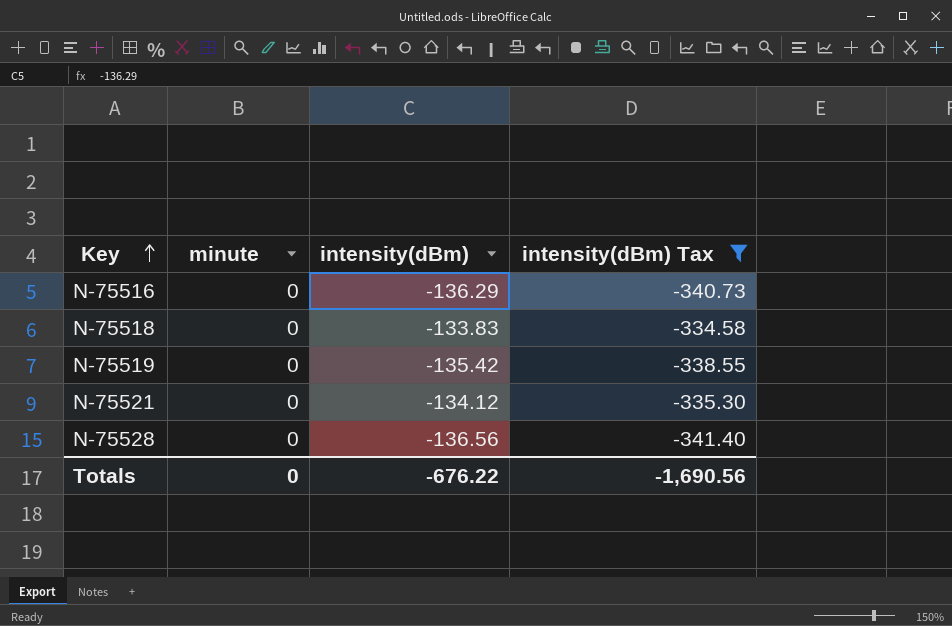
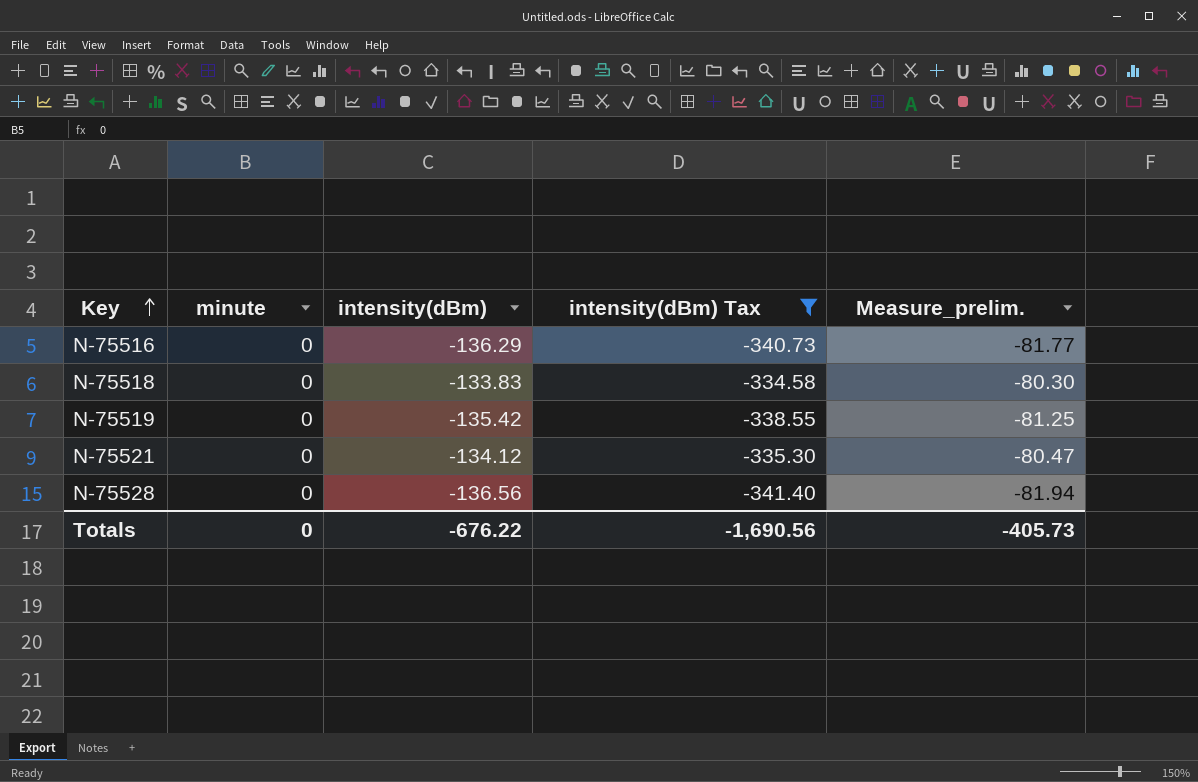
column Measure_prelim. | formula: none -> [intensity(dBm)] * 0.6

